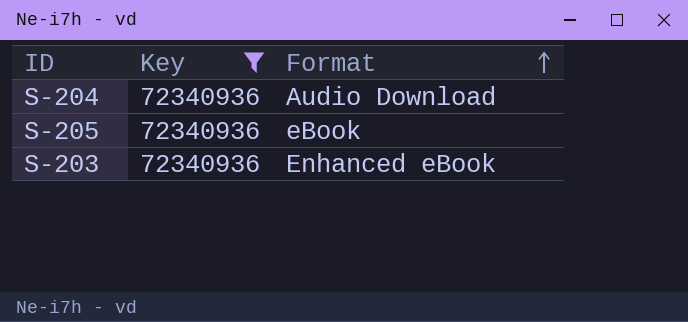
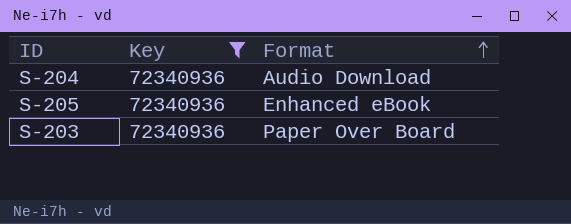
S-205 | Format: eBook -> Enhanced eBook
S-203 | Format: Enhanced eBook -> Paper Over Board

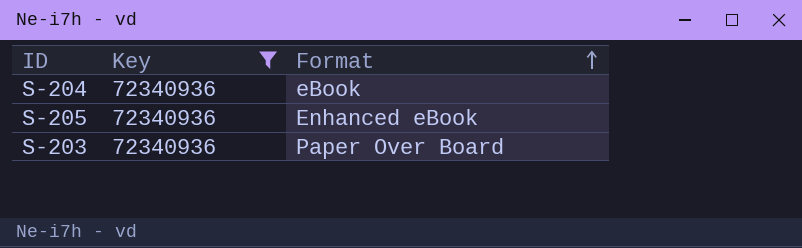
S-204 | Format: Audio Download -> eBook

